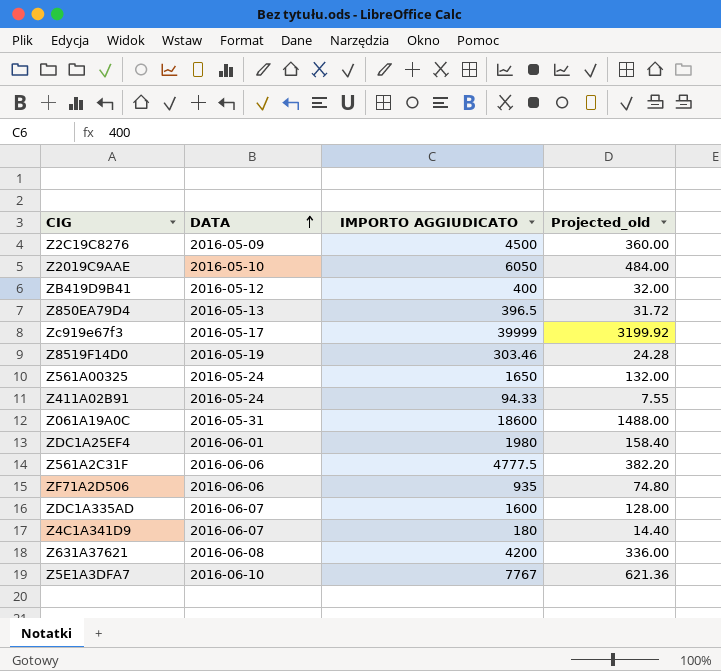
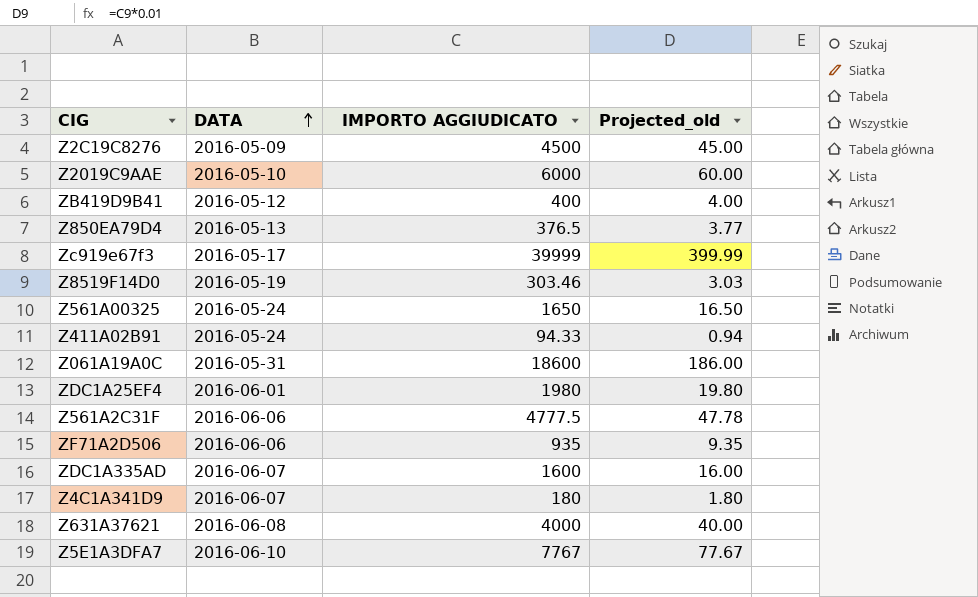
column Projected_old | formula: [IMPORTO AGGIUDICATO] * 0.08 -> [IMPORTO AGGIUDICATO] * 0.01
Z2019C9AAE | IMPORTO AGGIUDICATO: 6050 -> 6000
Z850EA79D4 | IMPORTO AGGIUDICATO: 396.5 -> 376.5
Z631A37621 | IMPORTO AGGIUDICATO: 4200 -> 4000

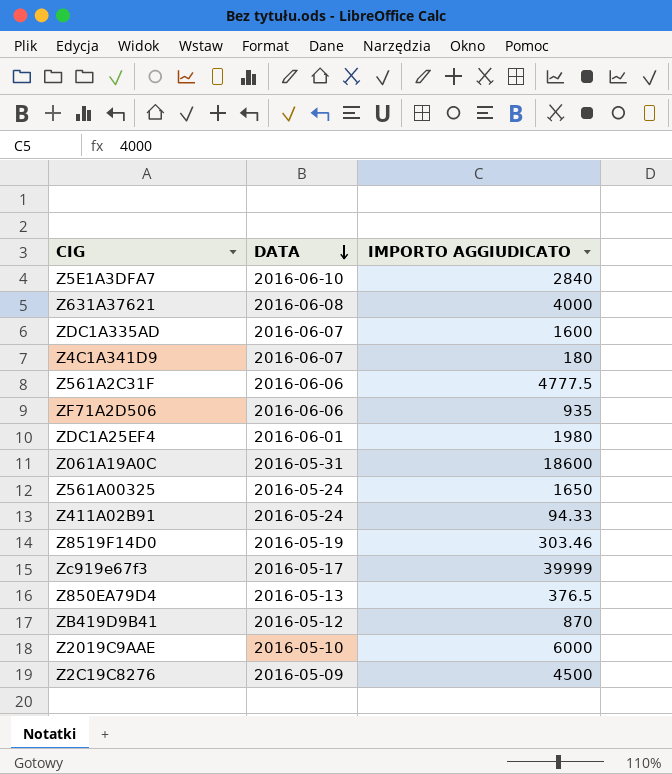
row order: DATA ascending -> DATA descending
column Projected_old | formula: [IMPORTO AGGIUDICATO] * 0.01 -> none
Z5E1A3DFA7 | IMPORTO AGGIUDICATO: 7767 -> 2840
ZB419D9B41 | IMPORTO AGGIUDICATO: 400 -> 870

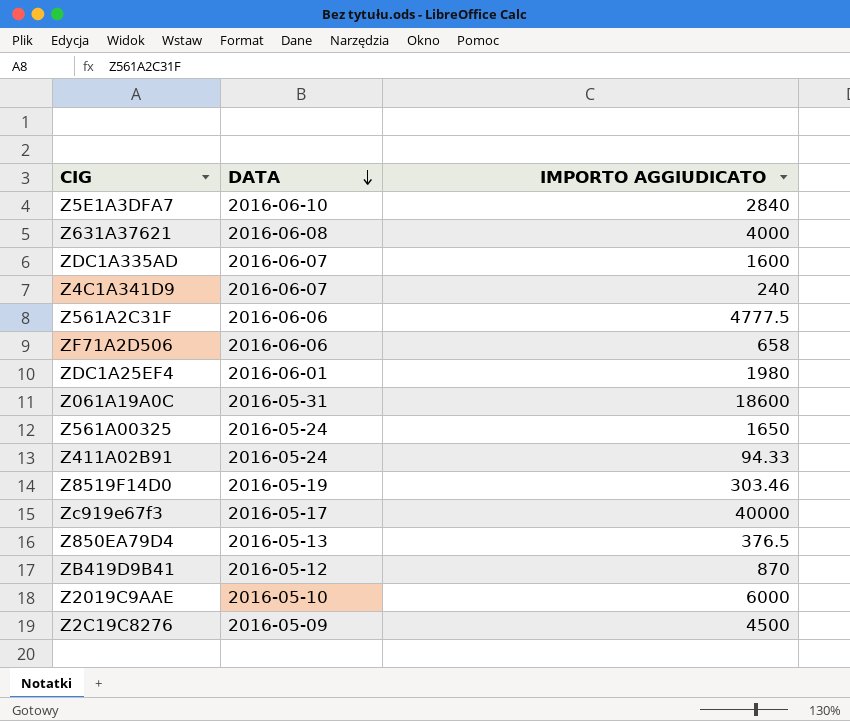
Z4C1A341D9 | IMPORTO AGGIUDICATO: 180 -> 240
ZF71A2D506 | IMPORTO AGGIUDICATO: 935 -> 658
Zc919e67f3 | IMPORTO AGGIUDICATO: 39999 -> 40000

